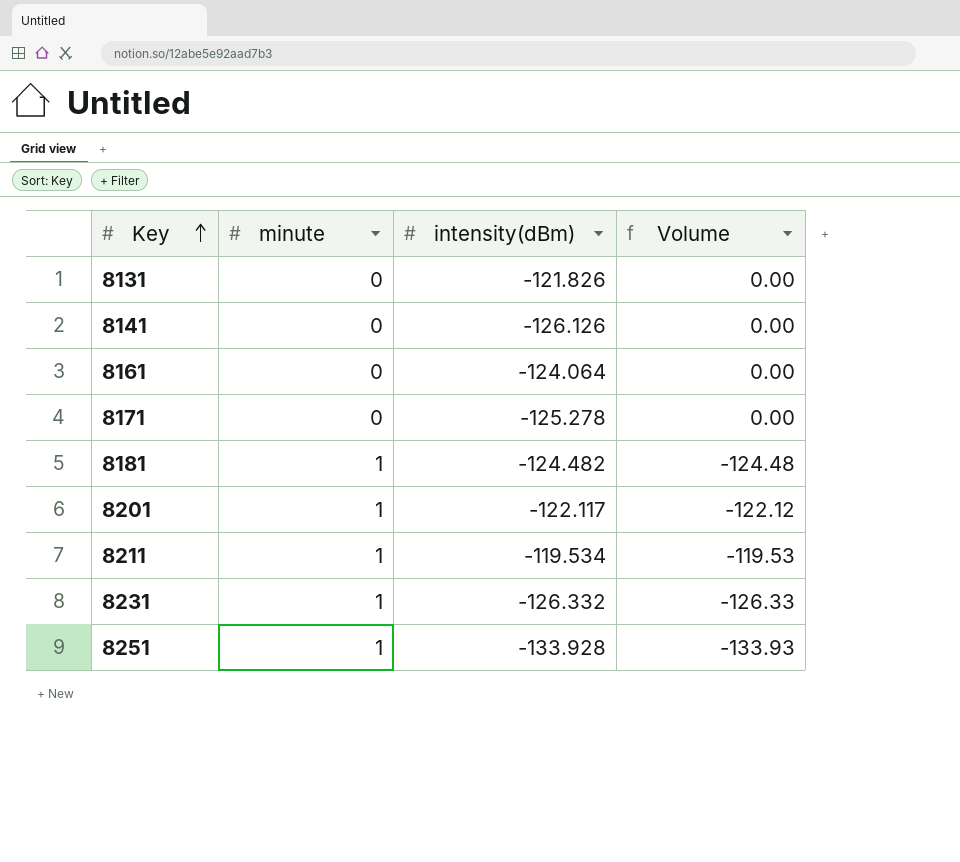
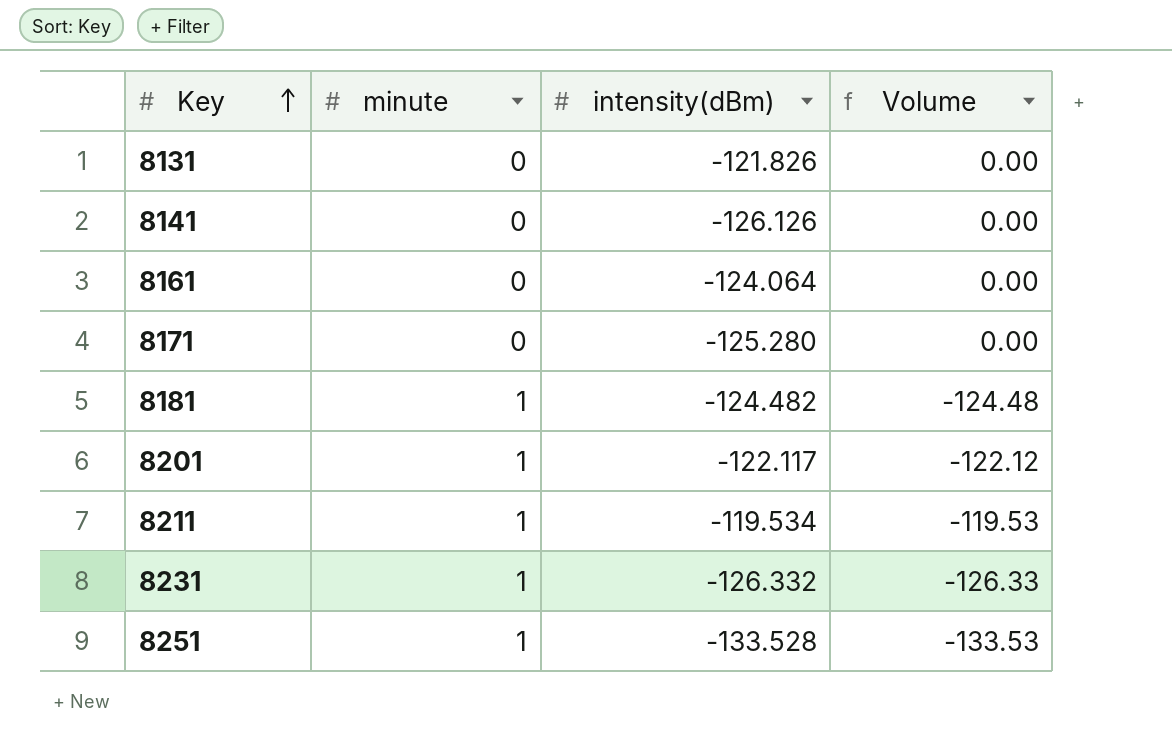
8171 | intensity(dBm): -125.278 -> -125.280
8251 | intensity(dBm): -133.928 -> -133.528
8251 | Volume: -133.93 -> -133.53

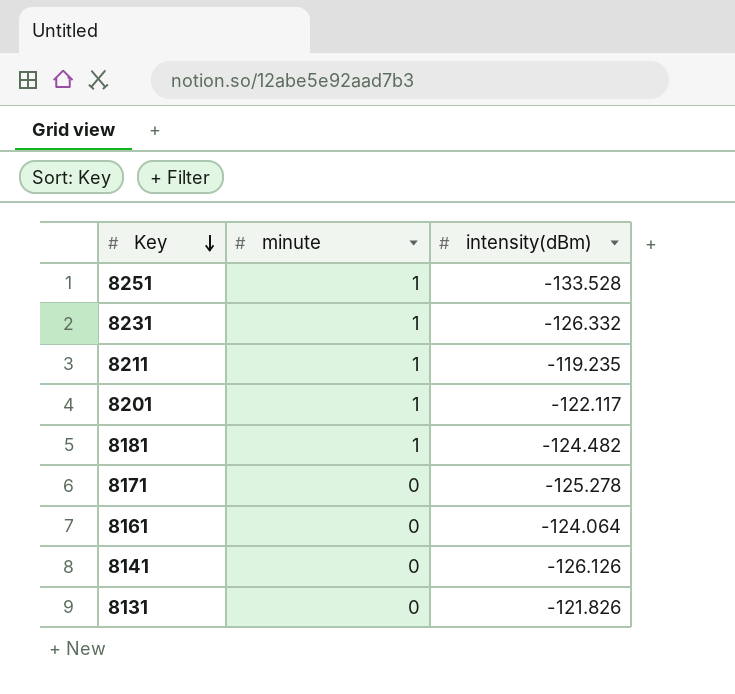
row order: Key ascending -> Key descending
column Volume | formula: [minute] * [intensity(dBm)] -> none
8211 | intensity(dBm): -119.534 -> -119.235
8171 | intensity(dBm): -125.280 -> -125.278

